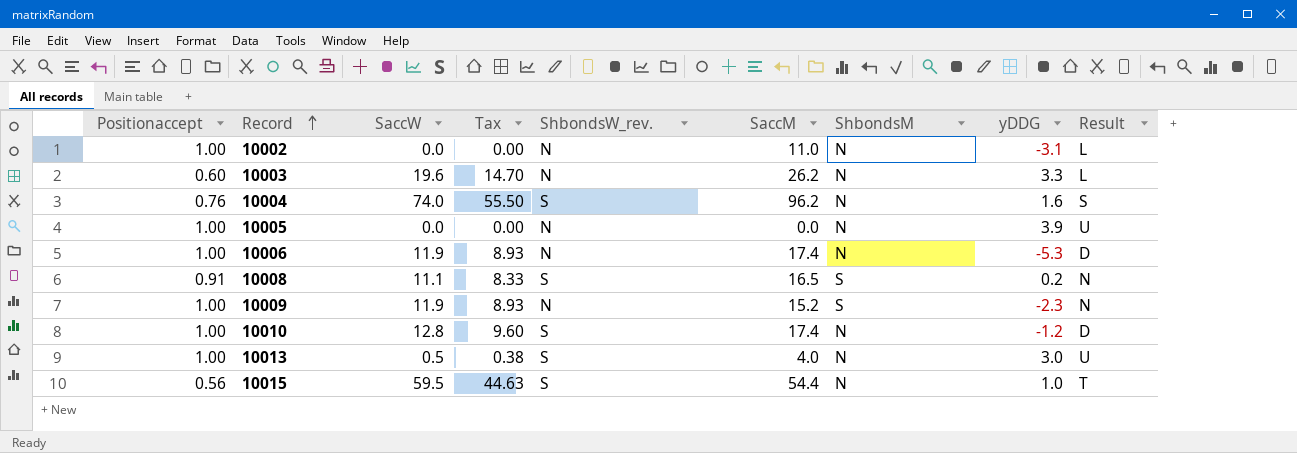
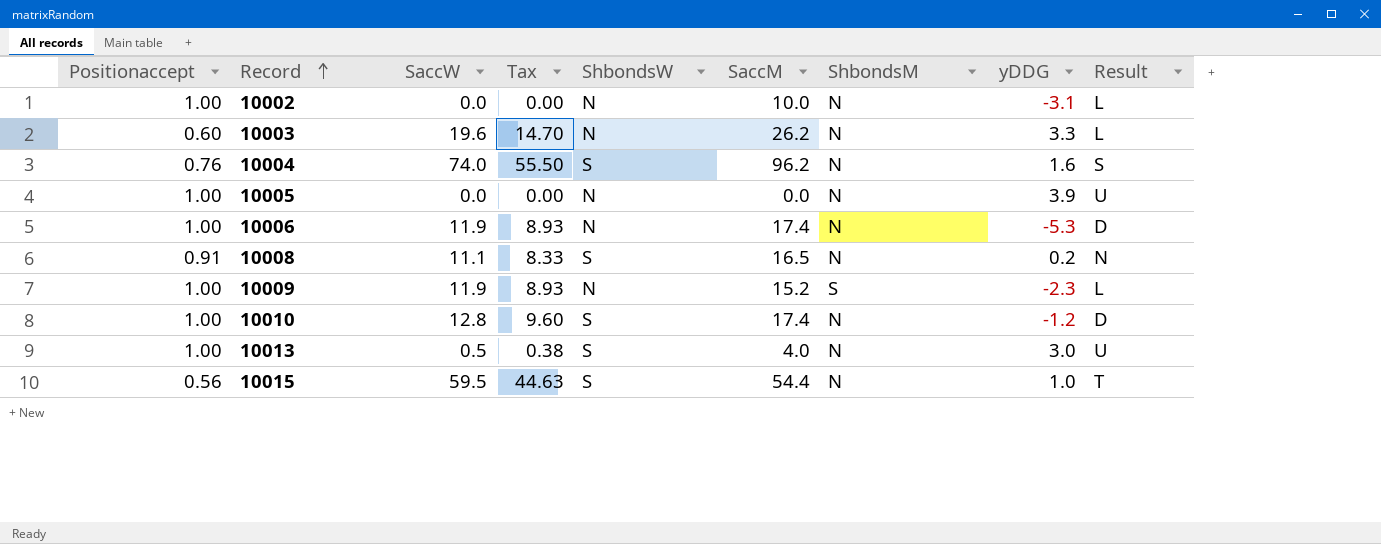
column name: ShbondsW_rev. -> ShbondsW
10002 | SaccM: 11.0 -> 10.0
10008 | ShbondsM: S -> N
10009 | Result: N -> L

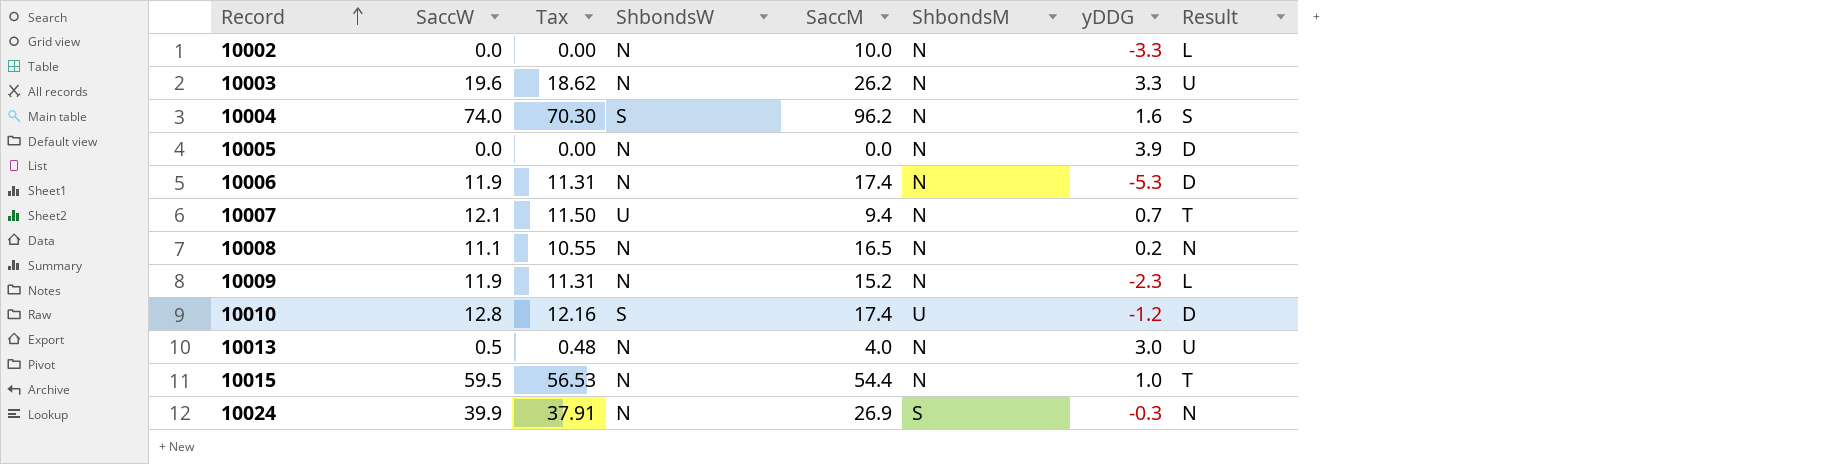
column Positionaccept | position: 1 -> none
column Tax | formula: [SaccW] * 0.75 -> [SaccW] * 0.95
10002 | yDDG: -3.1 -> -3.3
10003 | Result: L -> U
10005 | Result: U -> D
row 10007: none -> 12.1 | 11.50 | U | 9.4 | N | 0.7 | T
10008 | ShbondsW: S -> N
10009 | ShbondsM: S -> N
10010 | ShbondsM: N -> U
10013 | ShbondsW: S -> N
10015 | ShbondsW: S -> N
row 10024: none -> 39.9 | 37.91 | N | 26.9 | S | -0.3 | N

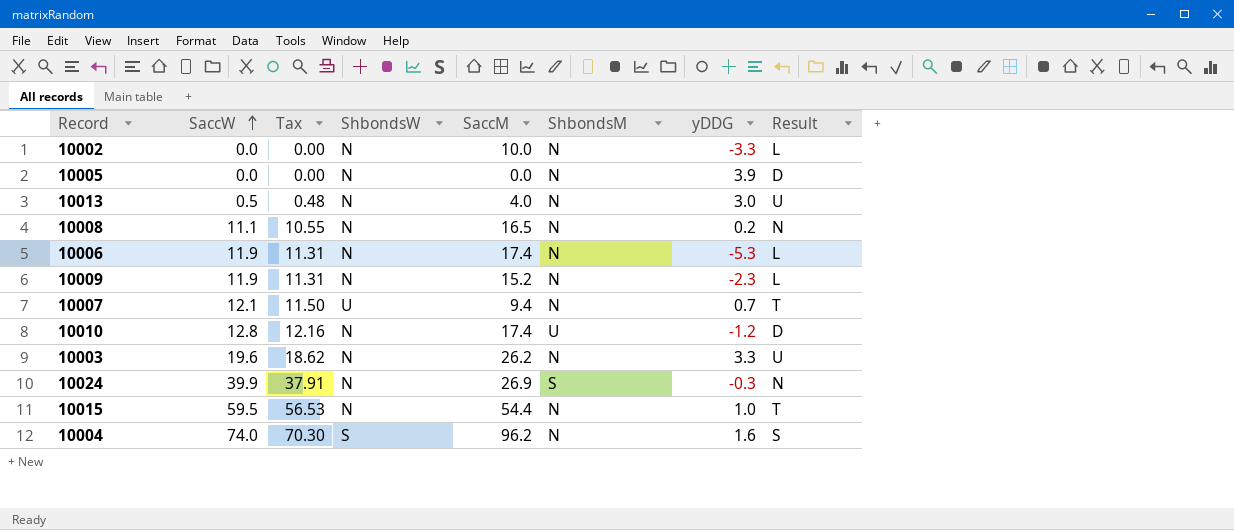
row order: Record ascending -> SaccW ascending
10006 | Result: D -> L
10010 | ShbondsW: S -> N

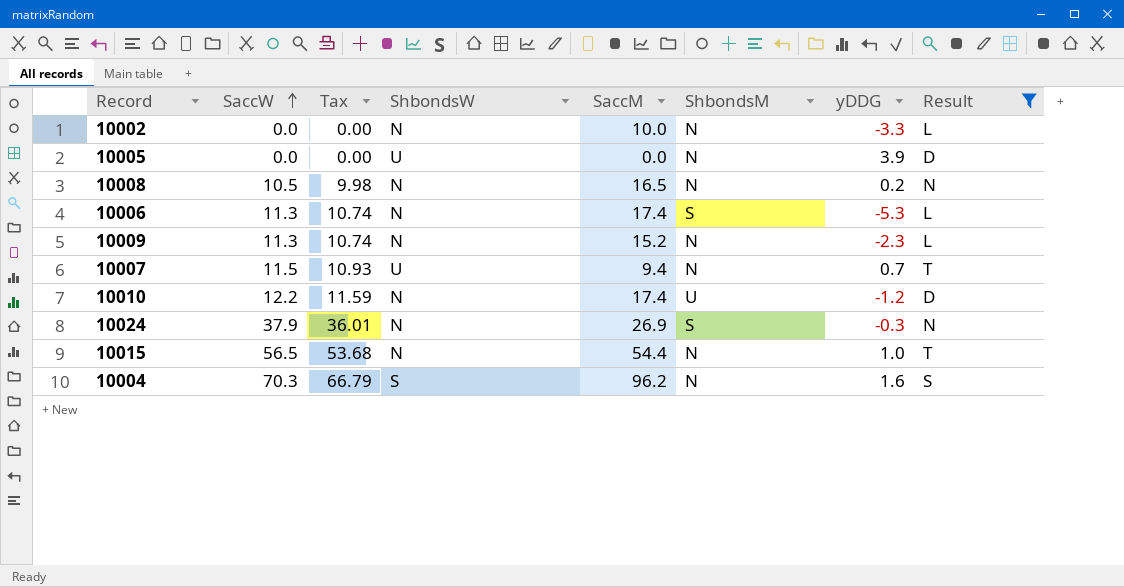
filter: none -> Result != U
10005 | ShbondsW: N -> U
10008 | SaccW: 11.1 -> 10.5
10008 | Tax: 10.55 -> 9.98
10006 | SaccW: 11.9 -> 11.3
10006 | Tax: 11.31 -> 10.74
10006 | ShbondsM: N -> S
10009 | SaccW: 11.9 -> 11.3
10009 | Tax: 11.31 -> 10.74
10007 | SaccW: 12.1 -> 11.5
10007 | Tax: 11.50 -> 10.93
10010 | SaccW: 12.8 -> 12.2
10010 | Tax: 12.16 -> 11.59
10024 | SaccW: 39.9 -> 37.9
10024 | Tax: 37.91 -> 36.01
10015 | SaccW: 59.5 -> 56.5
10015 | Tax: 56.53 -> 53.68
10004 | SaccW: 74.0 -> 70.3
10004 | Tax: 70.30 -> 66.79

